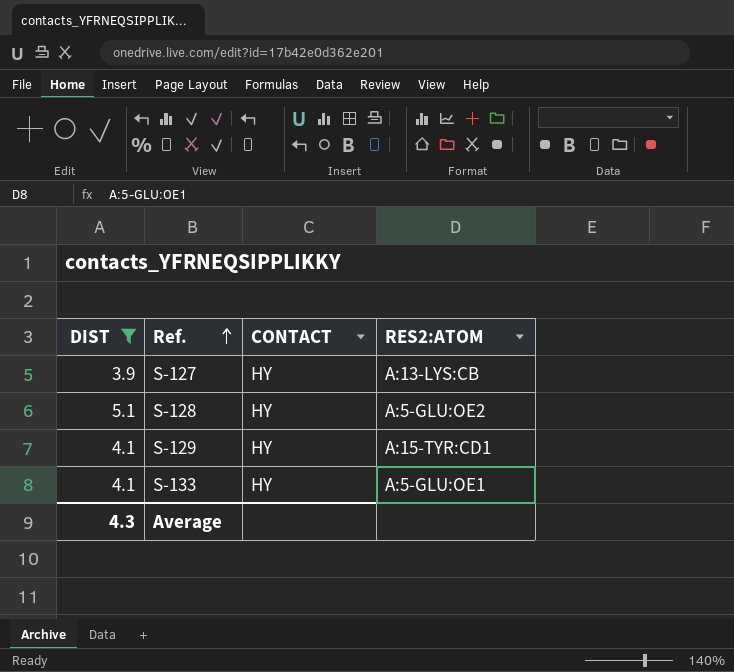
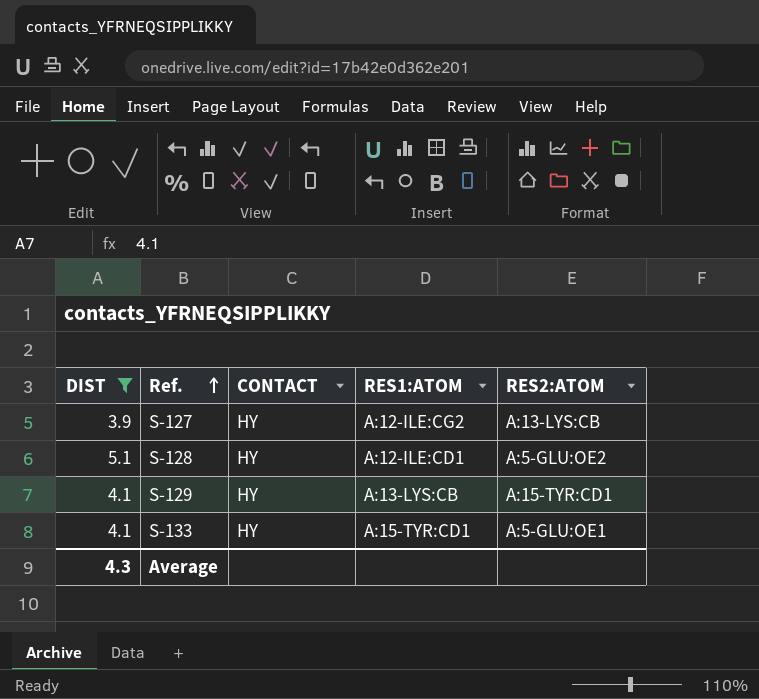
column RES1:ATOM | position: none -> 4

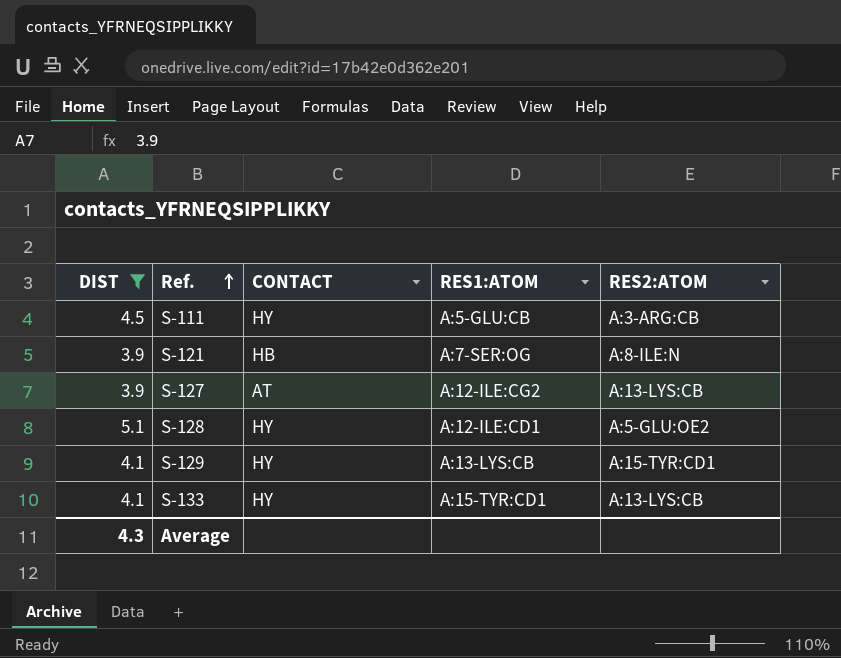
row S-111: none -> 4.5 | HY | A:5-GLU:CB | A:3-ARG:CB
row S-121: none -> 3.9 | HB | A:7-SER:OG | A:8-ILE:N
S-127 | CONTACT: HY -> AT
S-133 | RES2:ATOM: A:5-GLU:OE1 -> A:13-LYS:CB

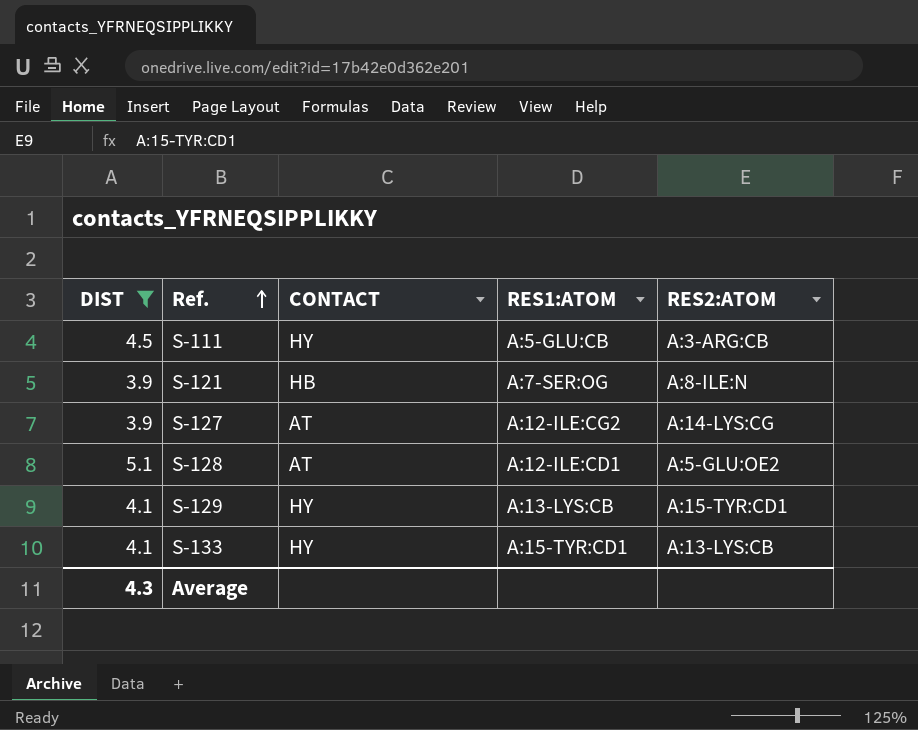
S-127 | RES2:ATOM: A:13-LYS:CB -> A:14-LYS:CG
S-128 | CONTACT: HY -> AT

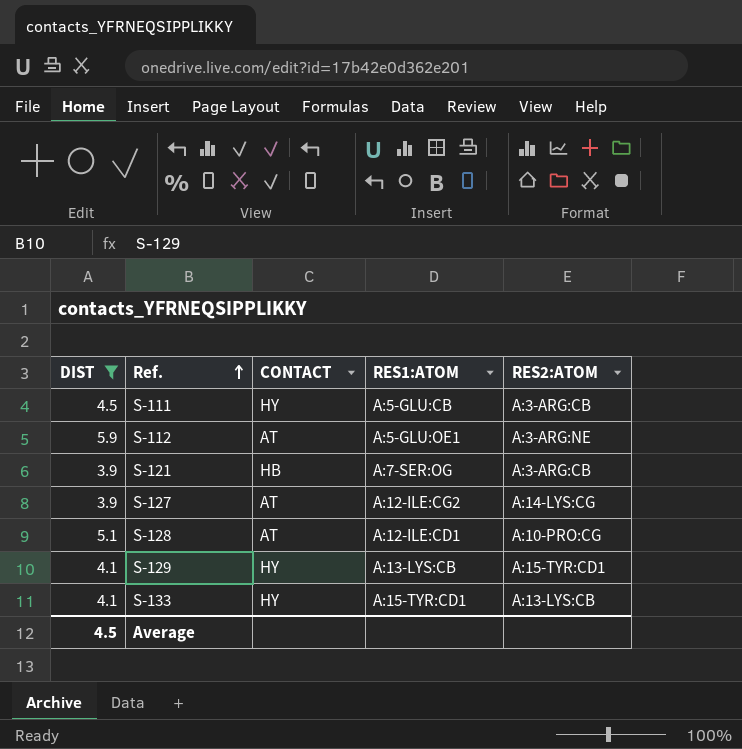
row S-112: none -> 5.9 | AT | A:5-GLU:OE1 | A:3-ARG:NE
S-121 | RES2:ATOM: A:8-ILE:N -> A:3-ARG:CB
S-128 | RES2:ATOM: A:5-GLU:OE2 -> A:10-PRO:CG
Average | DIST: 4.3 -> 4.5

